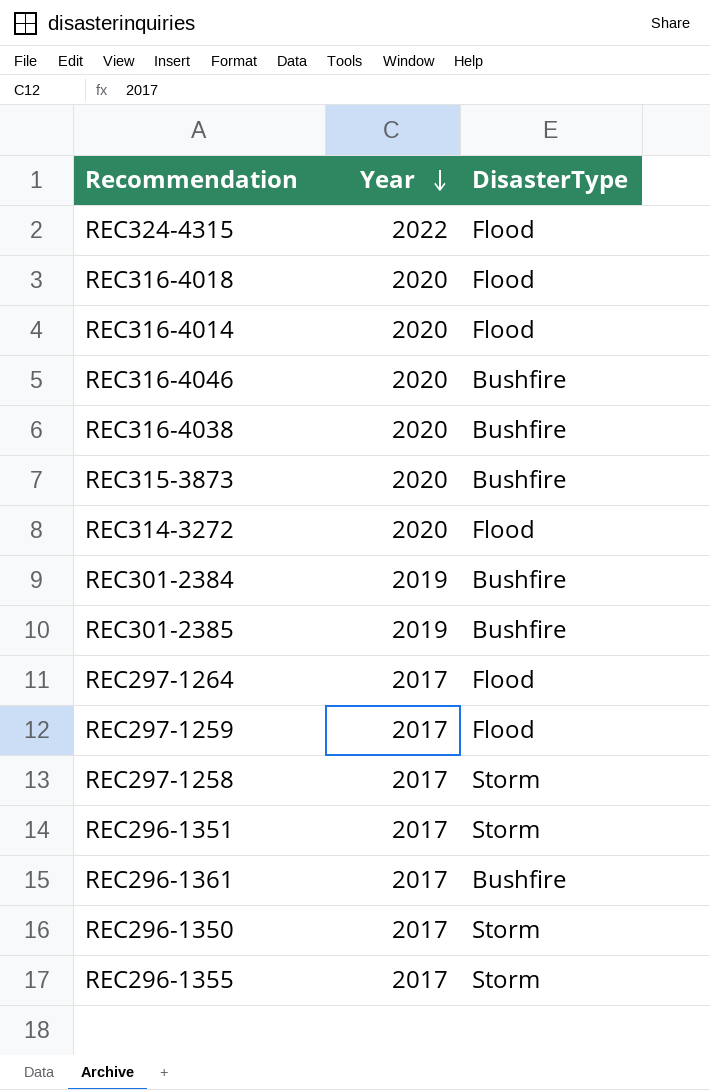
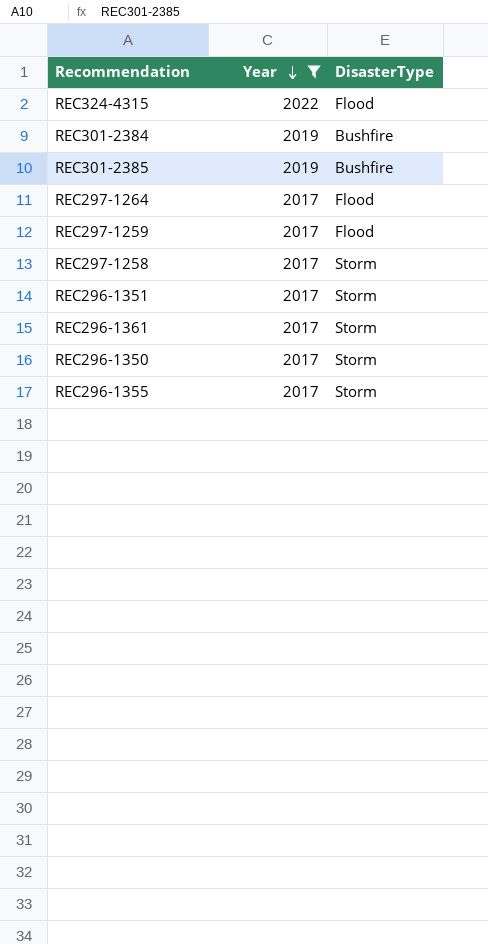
filter: none -> Year != 2020
REC296-1361 | DisasterType: Bushfire -> Storm

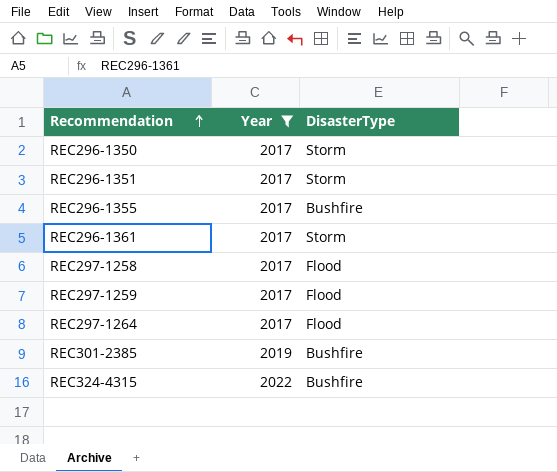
row order: Year descending -> Recommendation ascending
row REC301-2384: 2019 | Bushfire -> none
REC296-1355 | DisasterType: Storm -> Bushfire
REC297-1258 | DisasterType: Storm -> Flood
REC324-4315 | DisasterType: Flood -> Bushfire

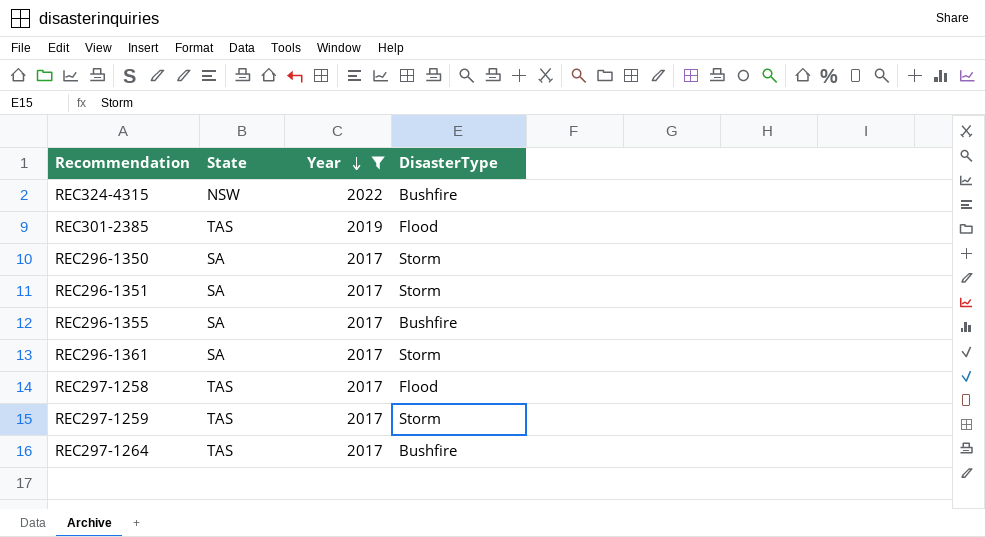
row order: Recommendation ascending -> Year descending
column State | position: none -> 2
REC301-2385 | DisasterType: Bushfire -> Flood
REC297-1259 | DisasterType: Flood -> Storm
REC297-1264 | DisasterType: Flood -> Bushfire

